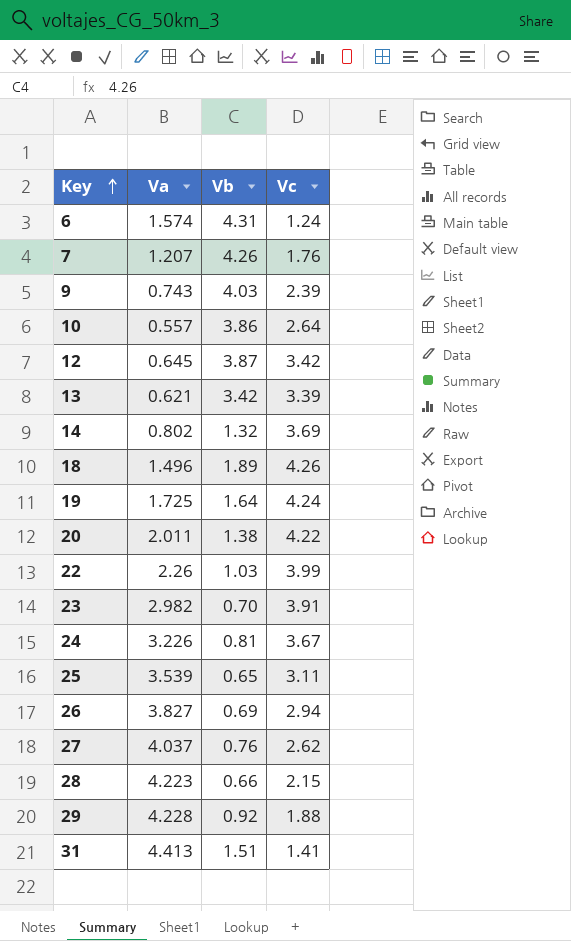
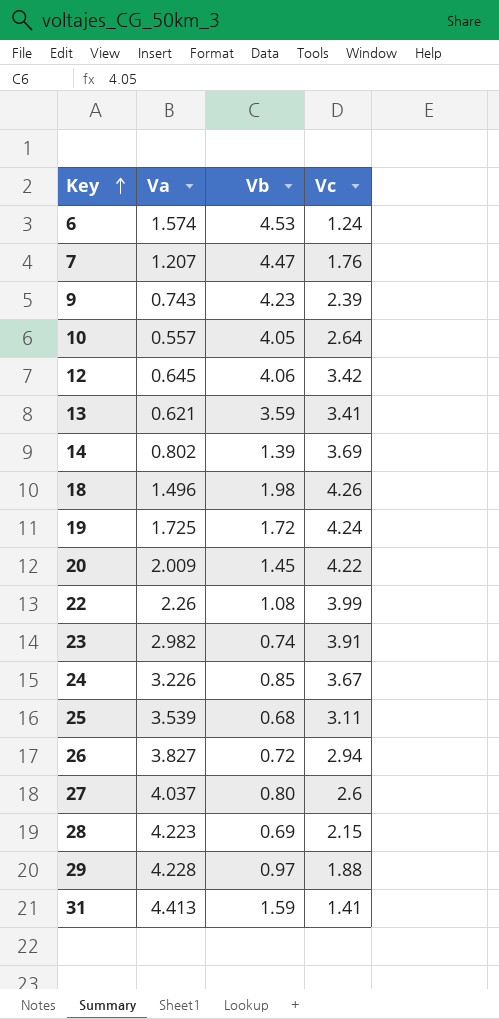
6 | Vb: 4.31 -> 4.53
7 | Vb: 4.26 -> 4.47
9 | Vb: 4.03 -> 4.23
10 | Vb: 3.86 -> 4.05
12 | Vb: 3.87 -> 4.06
13 | Vb: 3.42 -> 3.59
13 | Vc: 3.39 -> 3.41
14 | Vb: 1.32 -> 1.39
18 | Vb: 1.89 -> 1.98
19 | Vb: 1.64 -> 1.72
20 | Va: 2.011 -> 2.009
20 | Vb: 1.38 -> 1.45
22 | Vb: 1.03 -> 1.08
23 | Vb: 0.70 -> 0.74
24 | Vb: 0.81 -> 0.85
25 | Vb: 0.65 -> 0.68
26 | Vb: 0.69 -> 0.72
27 | Vb: 0.76 -> 0.80
27 | Vc: 2.62 -> 2.6
28 | Vb: 0.66 -> 0.69
29 | Vb: 0.92 -> 0.97
31 | Vb: 1.51 -> 1.59

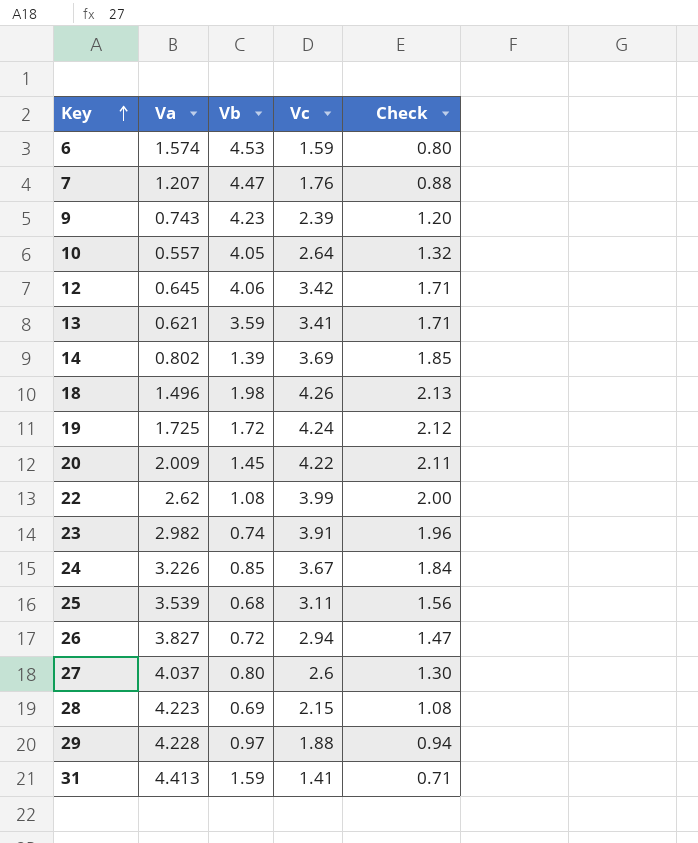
column Check | formula: none -> [Vc] * 0.5
6 | Vc: 1.24 -> 1.59
22 | Va: 2.26 -> 2.62

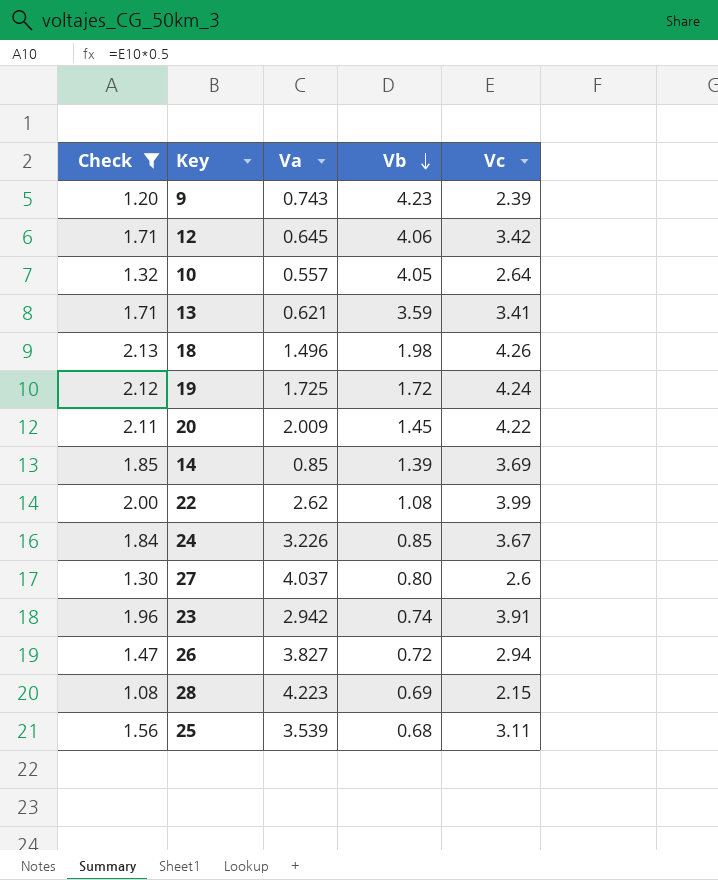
filter: none -> Check >= 1.08
row order: Key ascending -> Vb descending
column Check | position: 5 -> 1
14 | Va: 0.802 -> 0.85
23 | Va: 2.982 -> 2.942

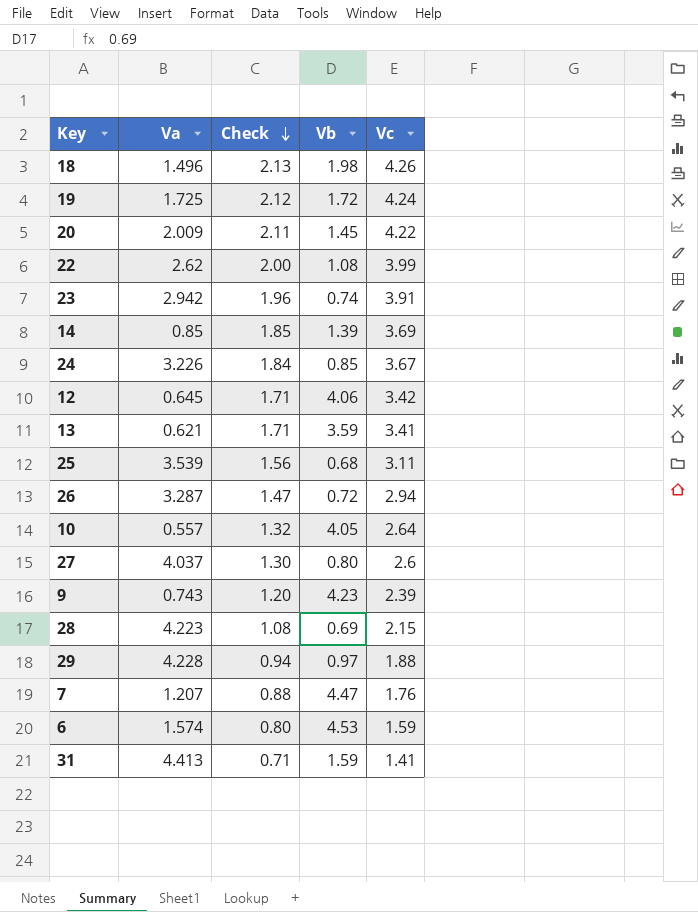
filter: Check >= 1.08 -> none
row order: Vb descending -> Check descending
column Check | position: 1 -> 3
26 | Va: 3.827 -> 3.287

